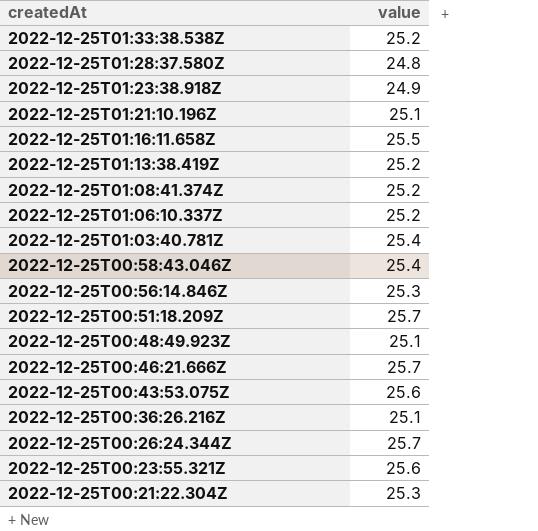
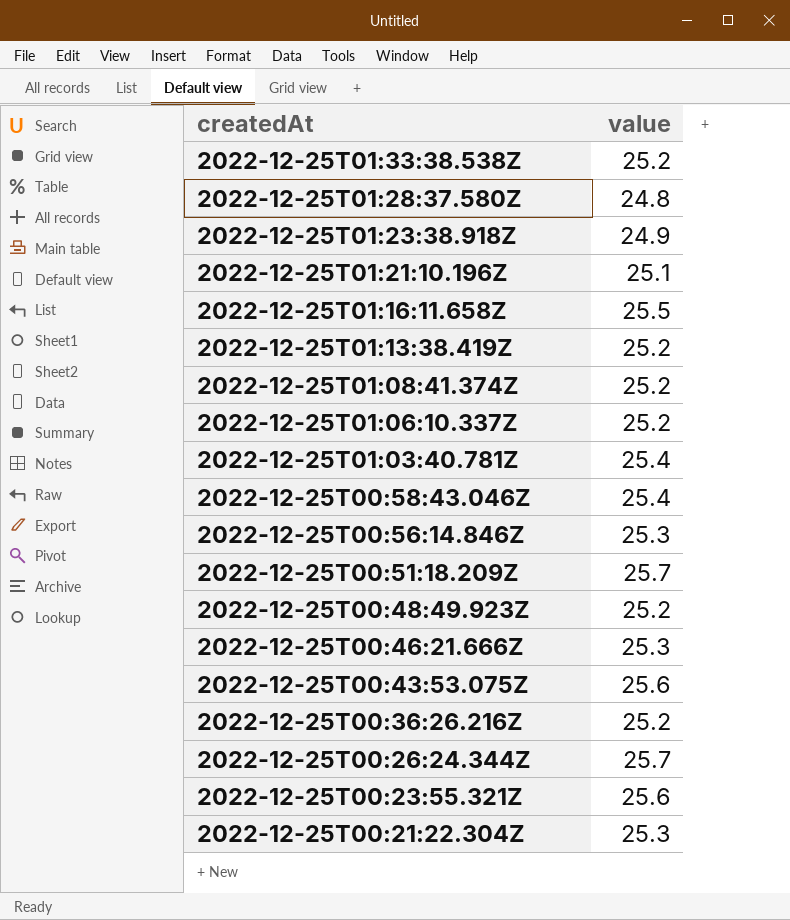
2022-12-25T00:48:49.923Z | value: 25.1 -> 25.2
2022-12-25T00:46:21.666Z | value: 25.7 -> 25.3
2022-12-25T00:36:26.216Z | value: 25.1 -> 25.2

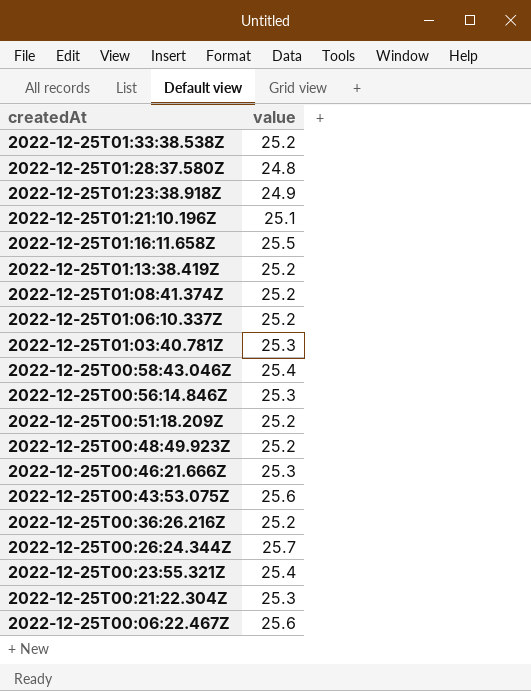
2022-12-25T01:03:40.781Z | value: 25.4 -> 25.3
2022-12-25T00:51:18.209Z | value: 25.7 -> 25.2
2022-12-25T00:23:55.321Z | value: 25.6 -> 25.4
row 2022-12-25T00:06:22.467Z: none -> 25.6

